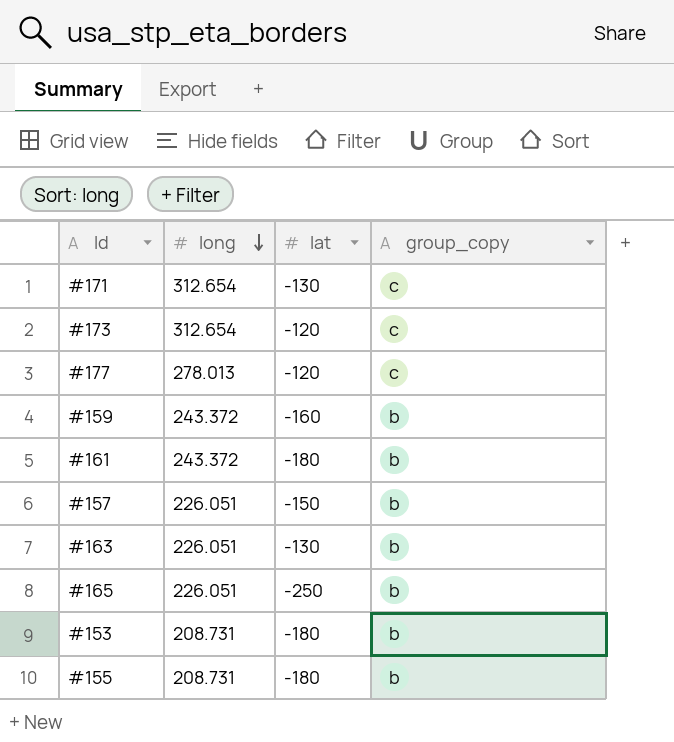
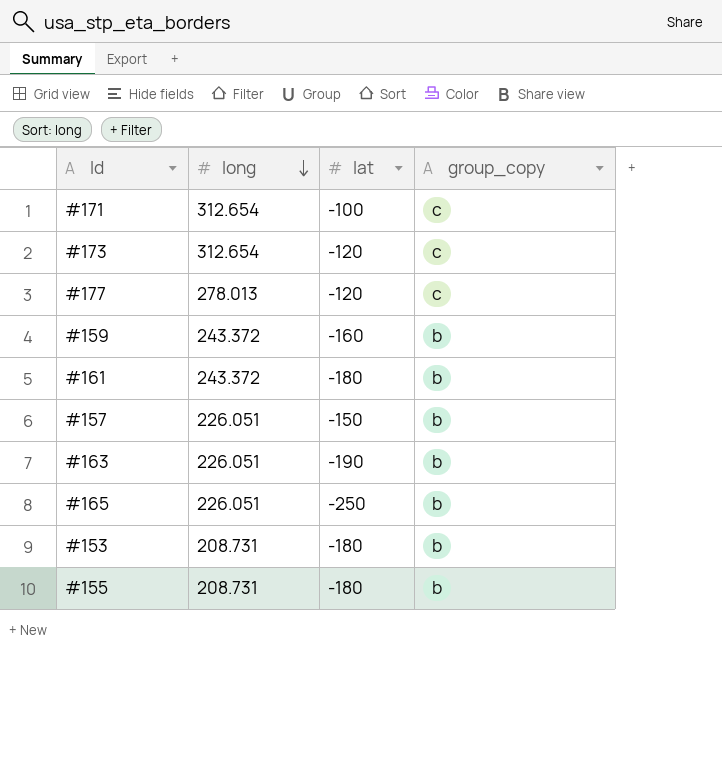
#171 | lat: -130 -> -100
#163 | lat: -130 -> -190

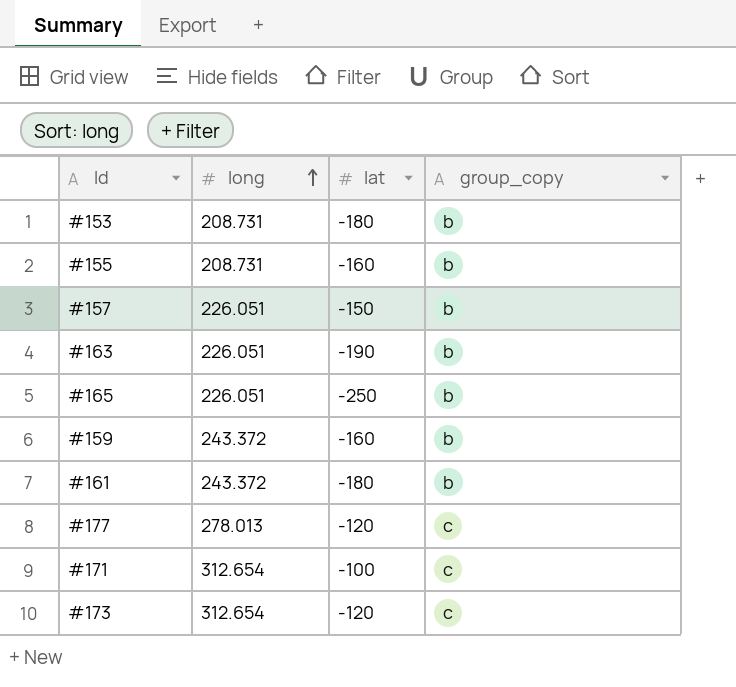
row order: long descending -> long ascending
#155 | lat: -180 -> -160

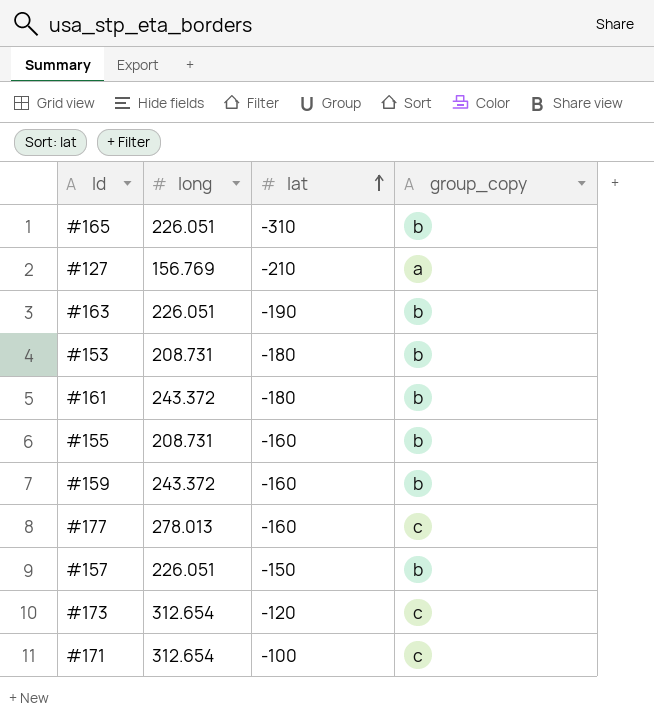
row order: long ascending -> lat ascending
#165 | lat: -250 -> -310
row #127: none -> 156.769 | -210 | a
#177 | lat: -120 -> -160

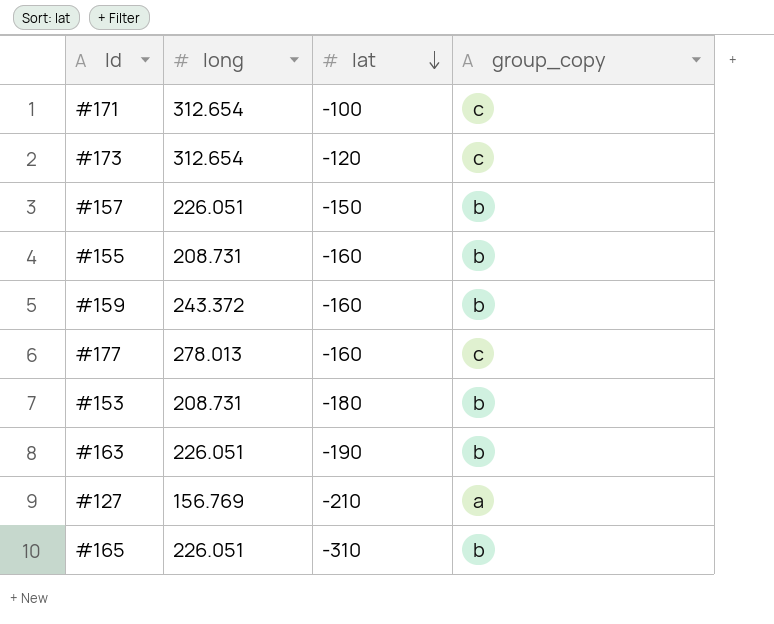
row order: lat ascending -> lat descending
row #161: 243.372 | -180 | b -> none

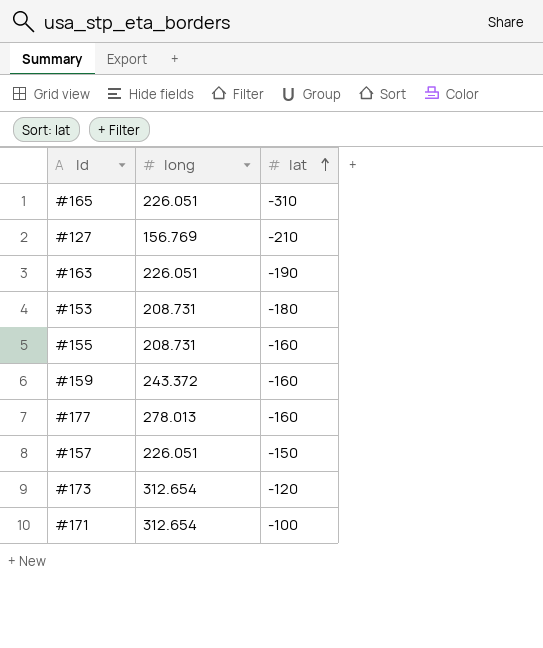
row order: lat descending -> lat ascending
column group_copy | position: 4 -> none

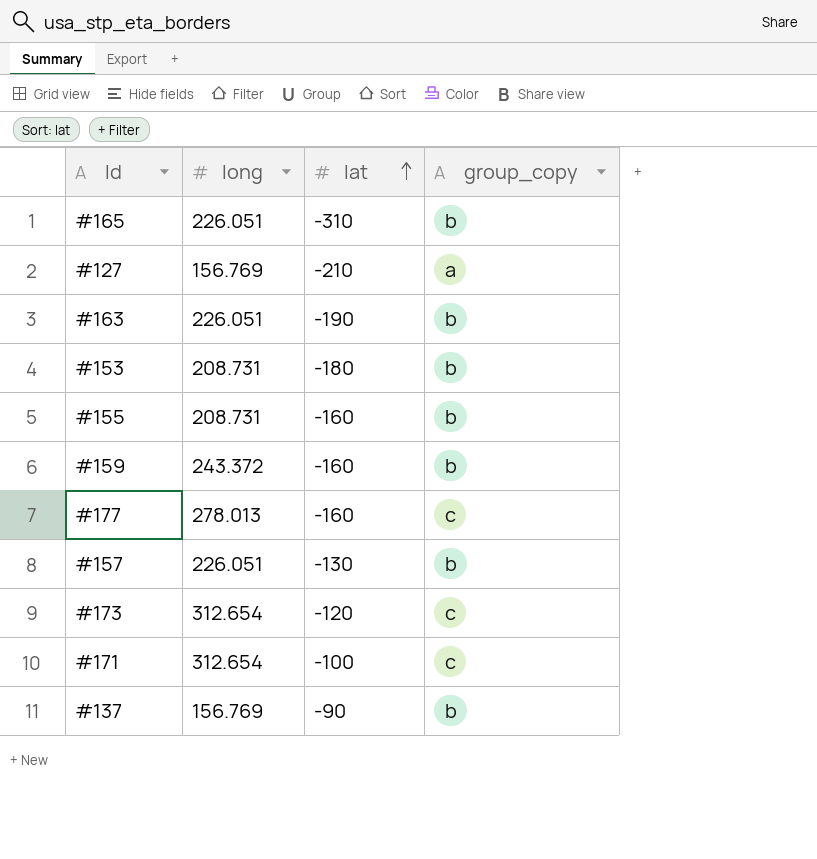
column group_copy | position: none -> 4
#157 | lat: -150 -> -130
row #137: none -> 156.769 | -90 | b

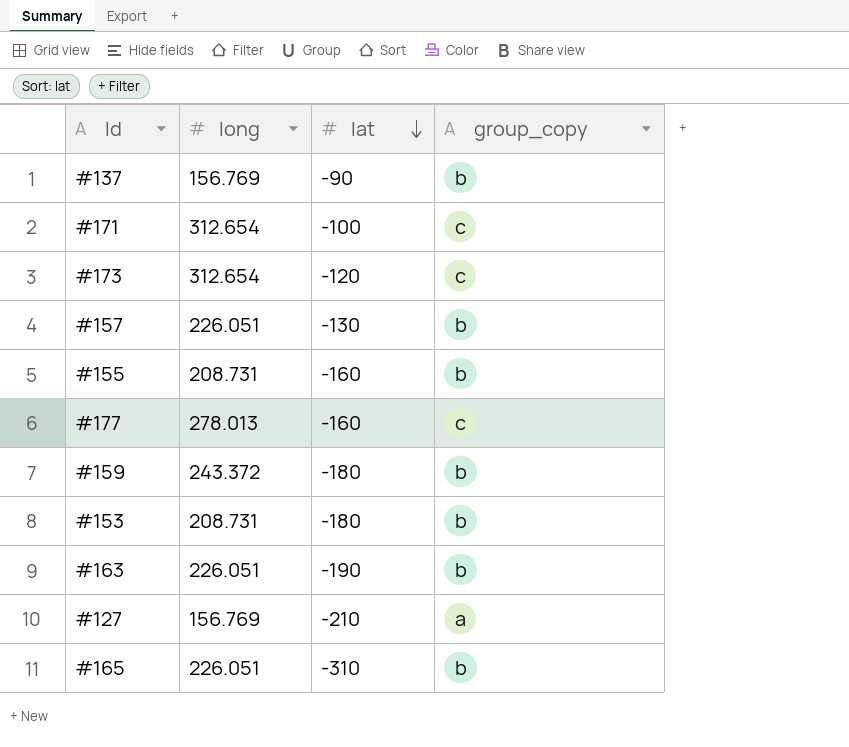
row order: lat ascending -> lat descending
#159 | lat: -160 -> -180

